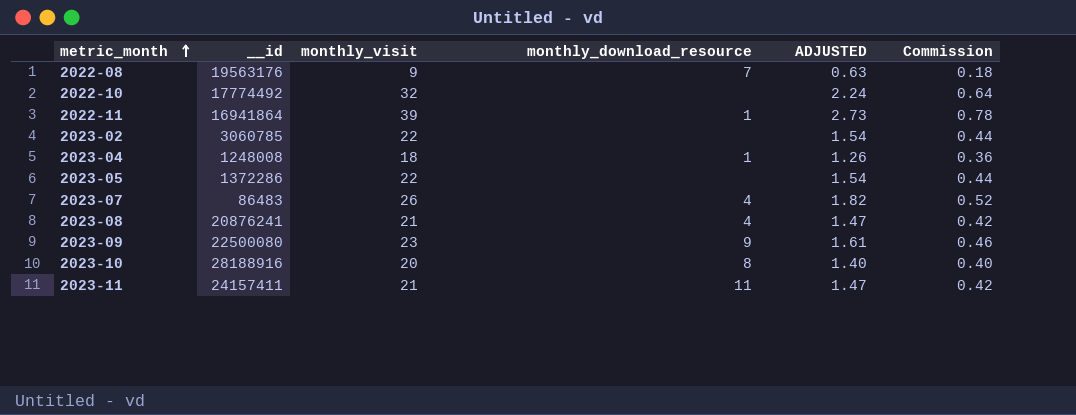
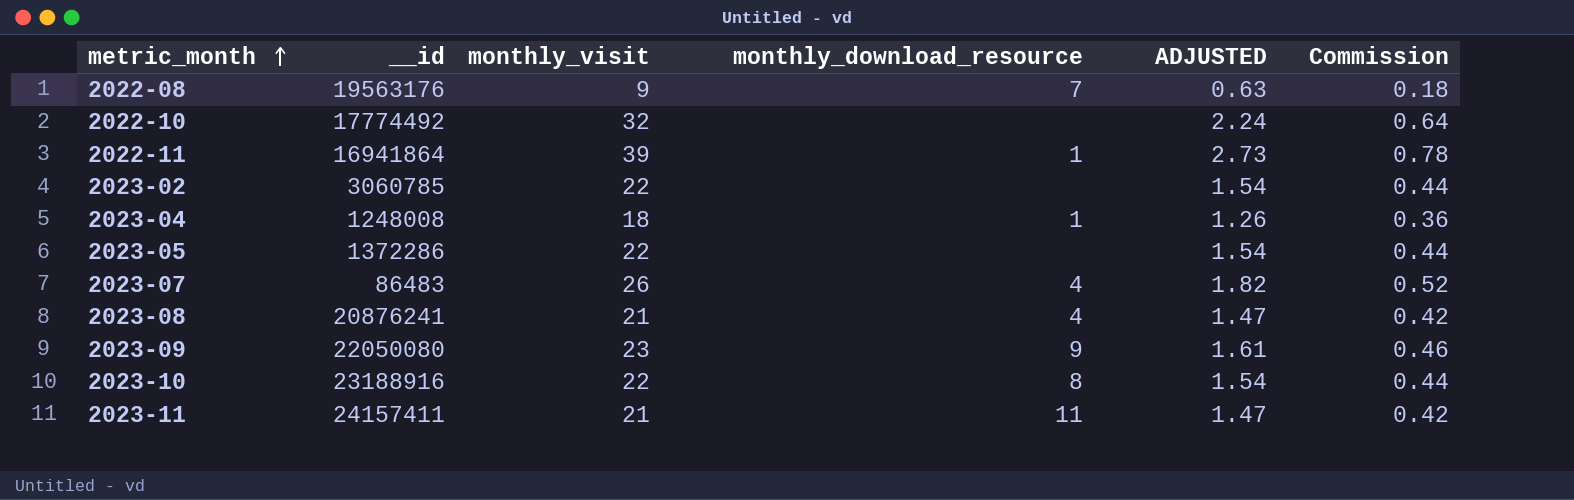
2023-09 | __id: 22500080 -> 22050080
2023-10 | __id: 28188916 -> 23188916
2023-10 | monthly_visit: 20 -> 22
2023-10 | ADJUSTED: 1.40 -> 1.54
2023-10 | Commission: 0.40 -> 0.44

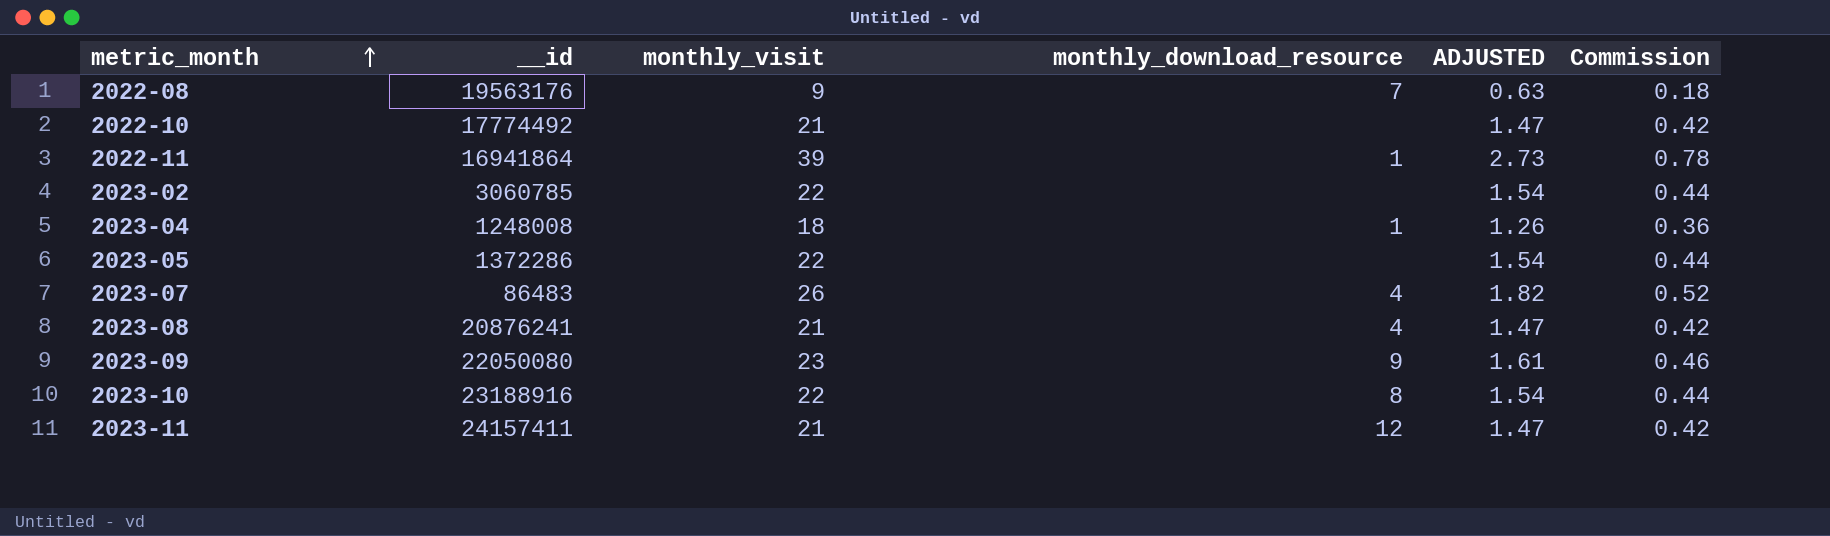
2022-10 | monthly_visit: 32 -> 21
2022-10 | ADJUSTED: 2.24 -> 1.47
2022-10 | Commission: 0.64 -> 0.42
2023-11 | monthly_download_resource: 11 -> 12

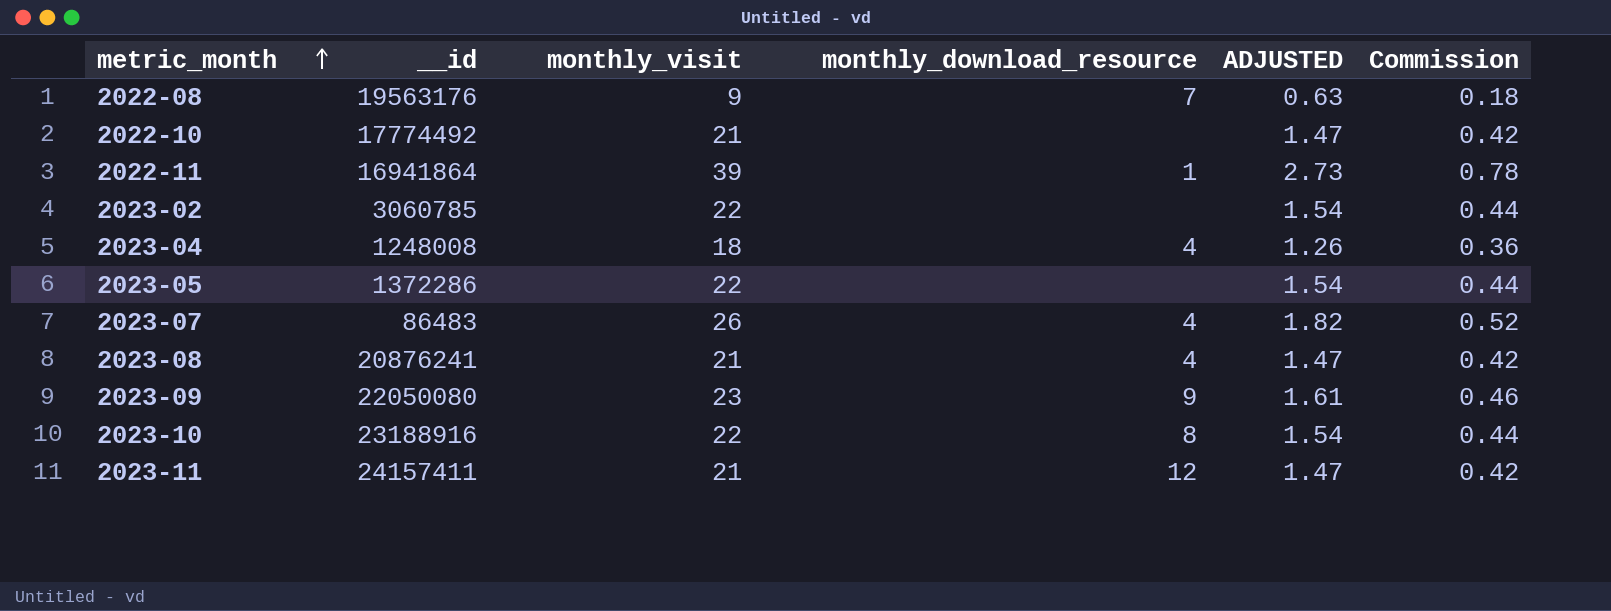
2023-04 | monthly_download_resource: 1 -> 4

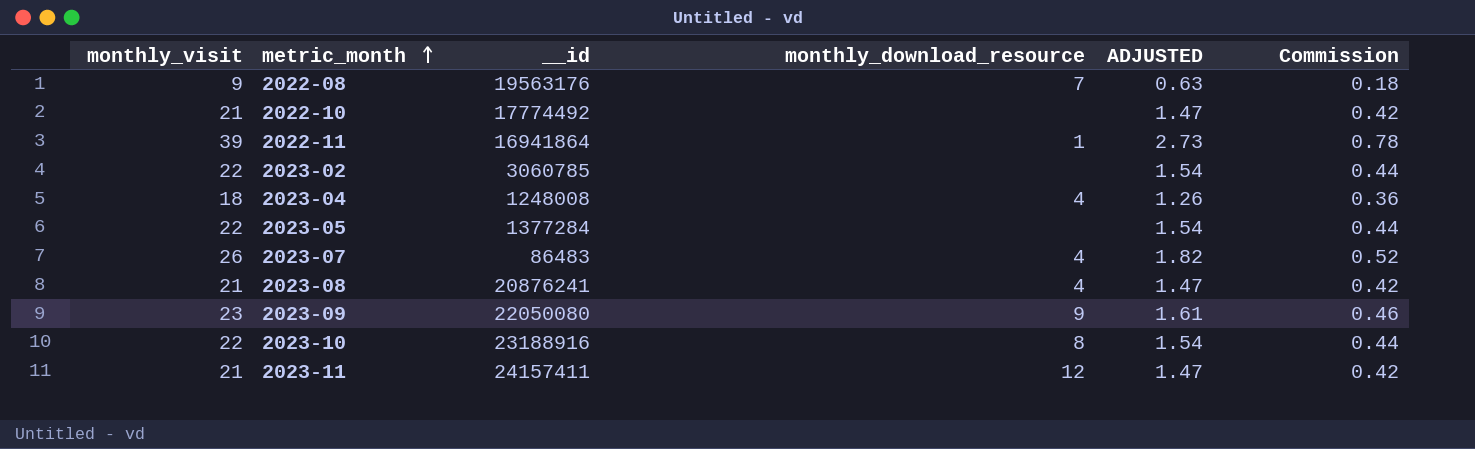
column monthly_visit | position: 3 -> 1
2023-05 | __id: 1372286 -> 1377284

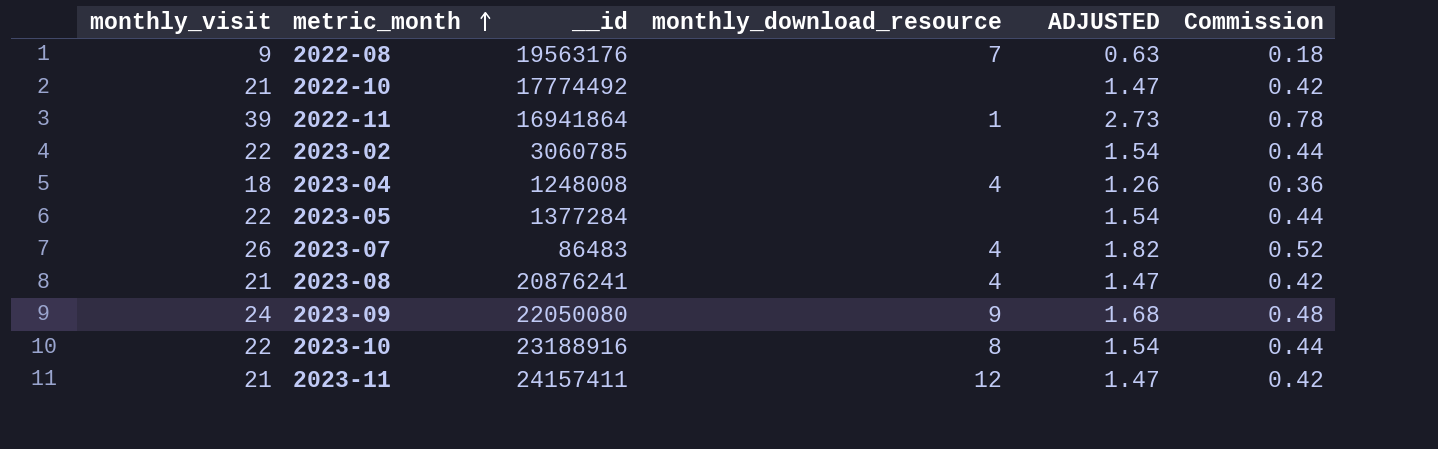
2023-09 | monthly_visit: 23 -> 24
2023-09 | ADJUSTED: 1.61 -> 1.68
2023-09 | Commission: 0.46 -> 0.48

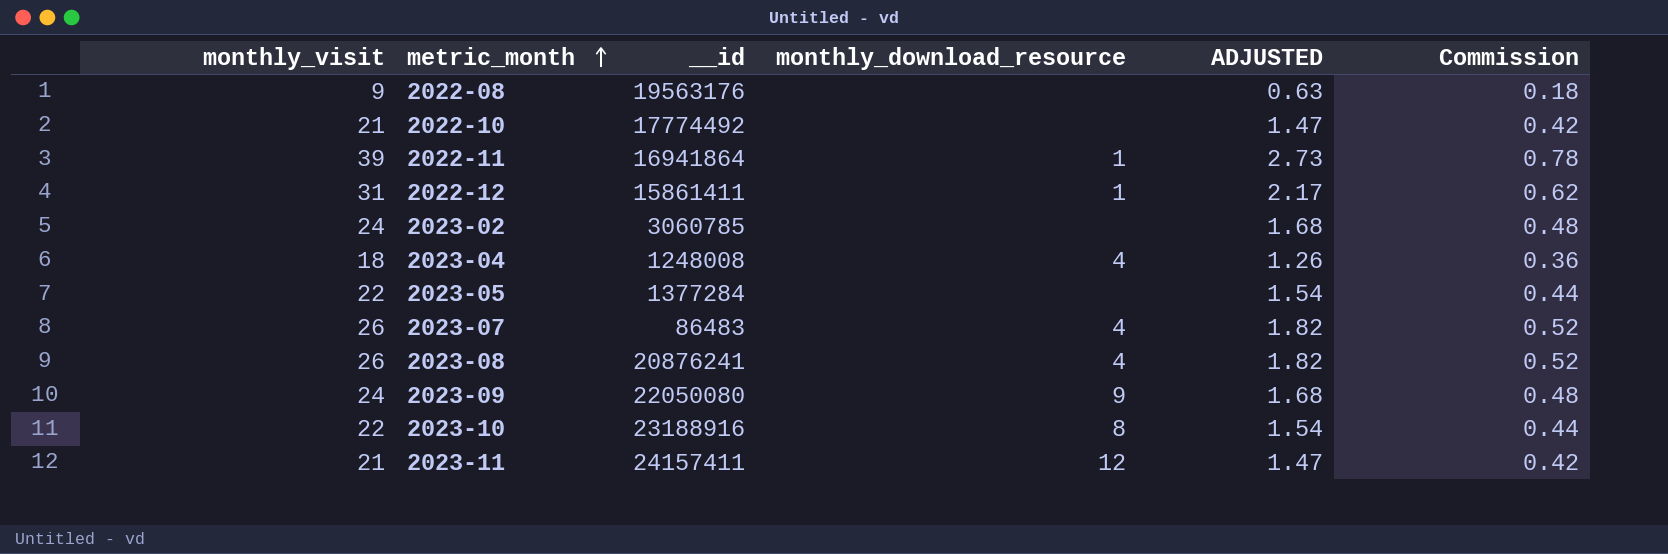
2022-08 | monthly_download_resource: 7 -> none
row 2022-12: none -> 31 | 15861411 | 1 | 2.17 | 0.62
2023-02 | monthly_visit: 22 -> 24
2023-02 | ADJUSTED: 1.54 -> 1.68
2023-02 | Commission: 0.44 -> 0.48
2023-08 | monthly_visit: 21 -> 26
2023-08 | ADJUSTED: 1.47 -> 1.82
2023-08 | Commission: 0.42 -> 0.52

